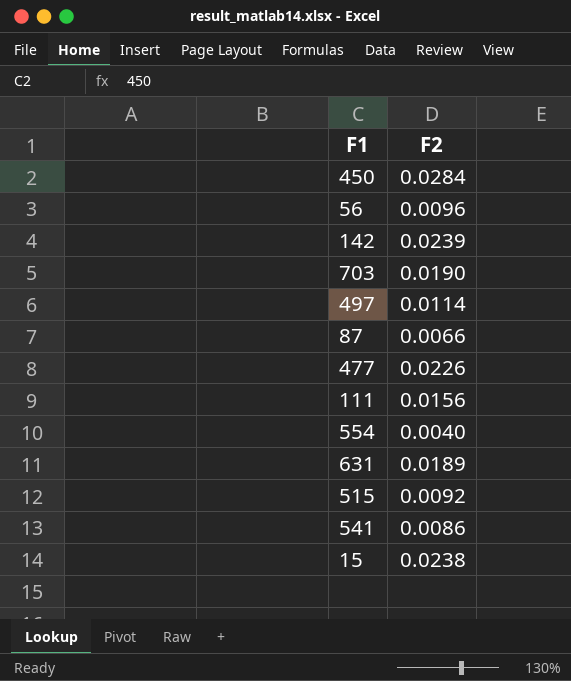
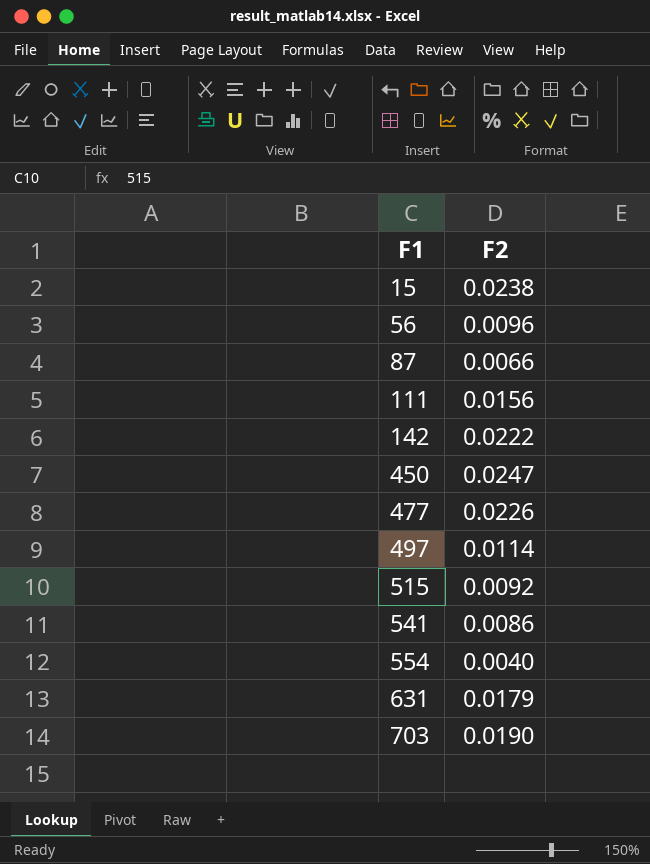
row order: none -> F1 ascending
142 | F2: 0.0239 -> 0.0222
450 | F2: 0.0284 -> 0.0247
631 | F2: 0.0189 -> 0.0179

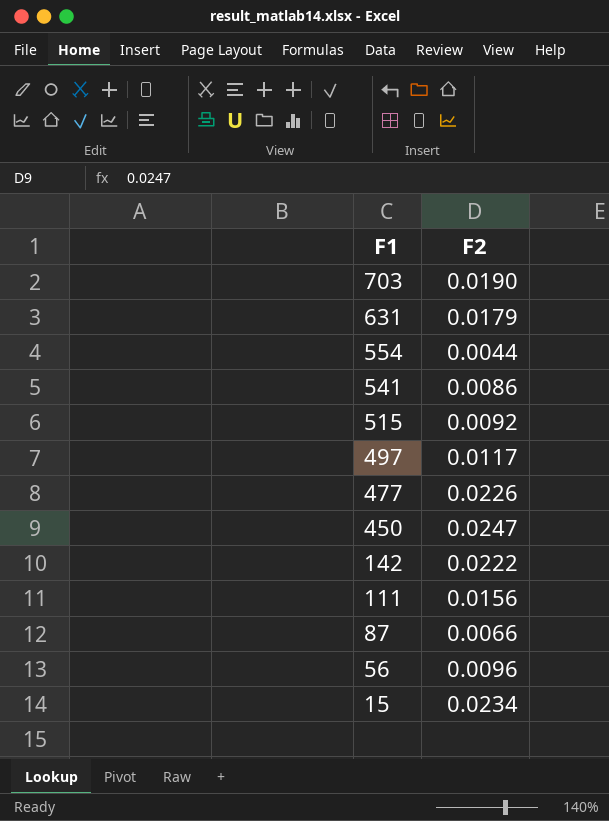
row order: F1 ascending -> F1 descending
554 | F2: 0.0040 -> 0.0044
497 | F2: 0.0114 -> 0.0117
15 | F2: 0.0238 -> 0.0234

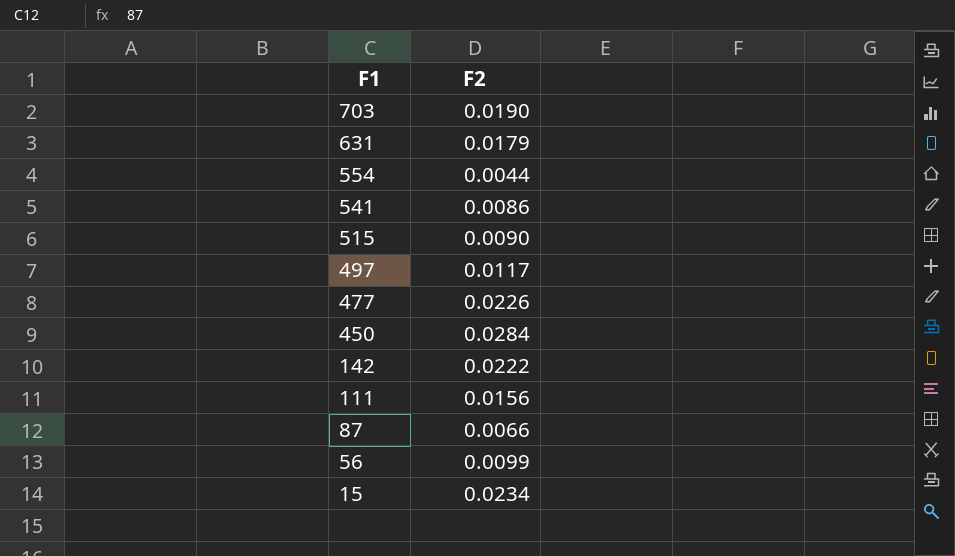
515 | F2: 0.0092 -> 0.0090
450 | F2: 0.0247 -> 0.0284
56 | F2: 0.0096 -> 0.0099

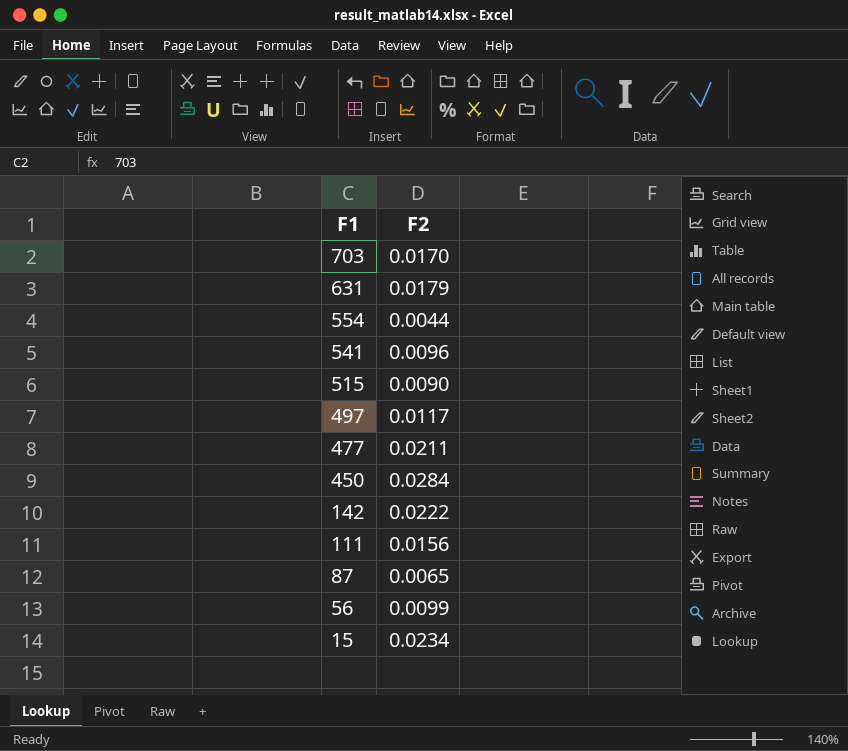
703 | F2: 0.0190 -> 0.0170
541 | F2: 0.0086 -> 0.0096
477 | F2: 0.0226 -> 0.0211
87 | F2: 0.0066 -> 0.0065

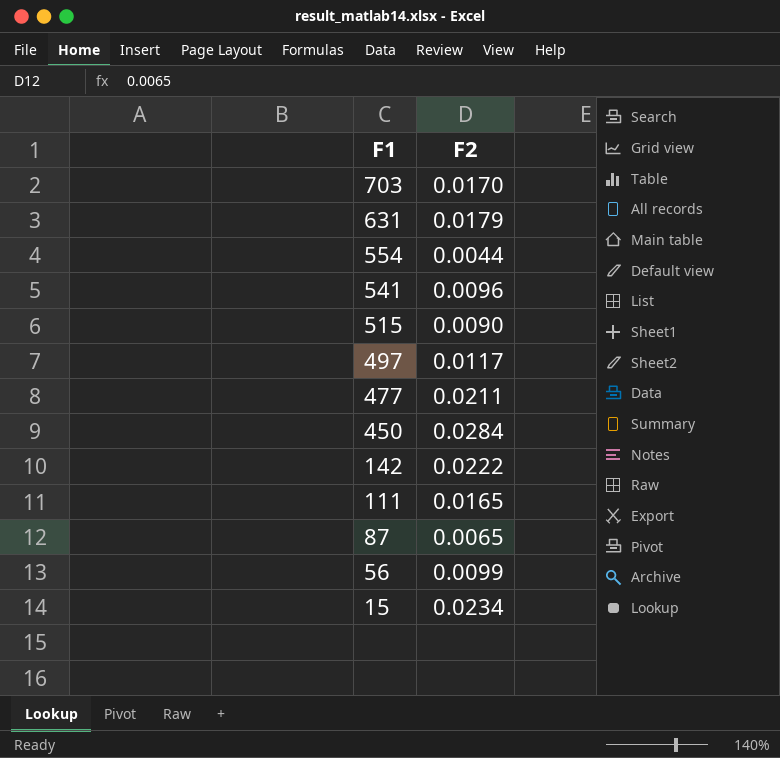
111 | F2: 0.0156 -> 0.0165

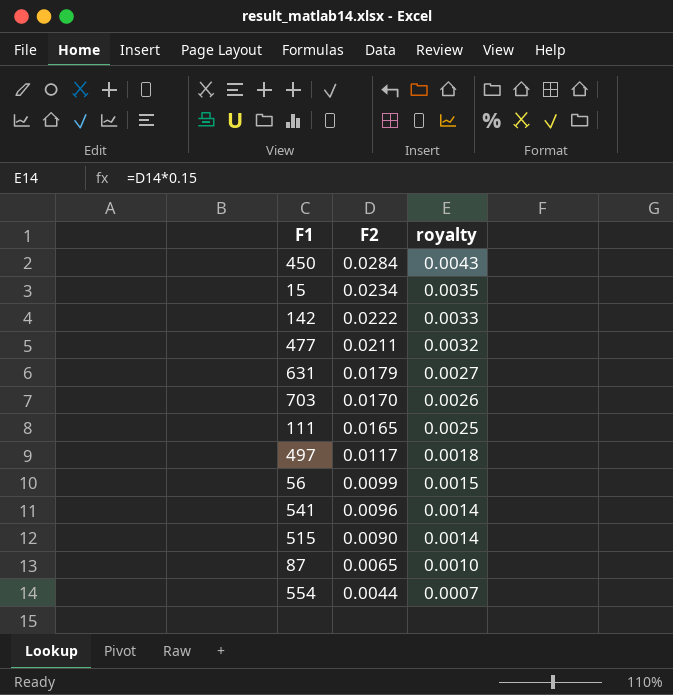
row order: F1 descending -> F2 descending
column royalty | formula: none -> [F2] * 0.15

